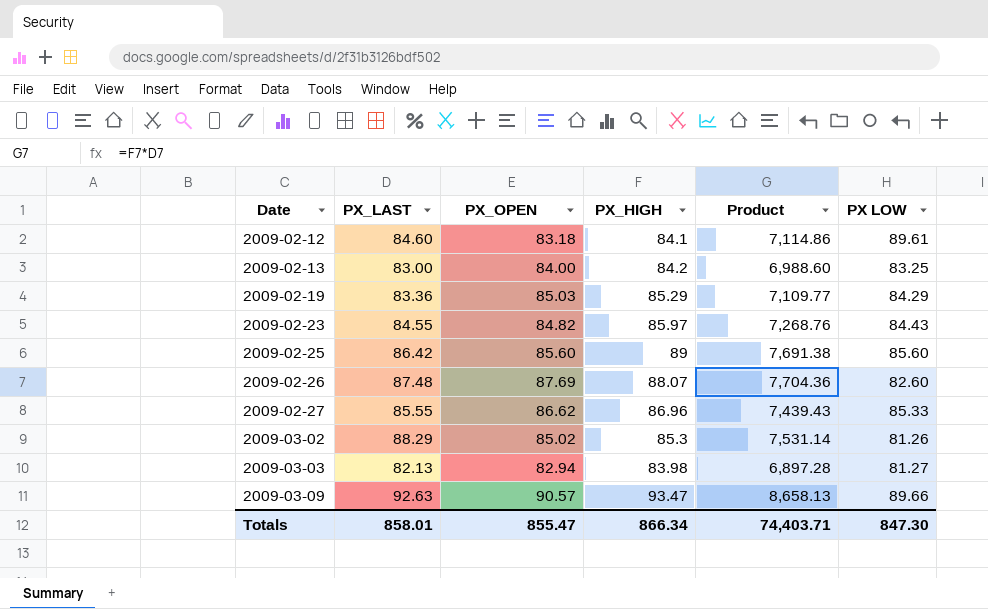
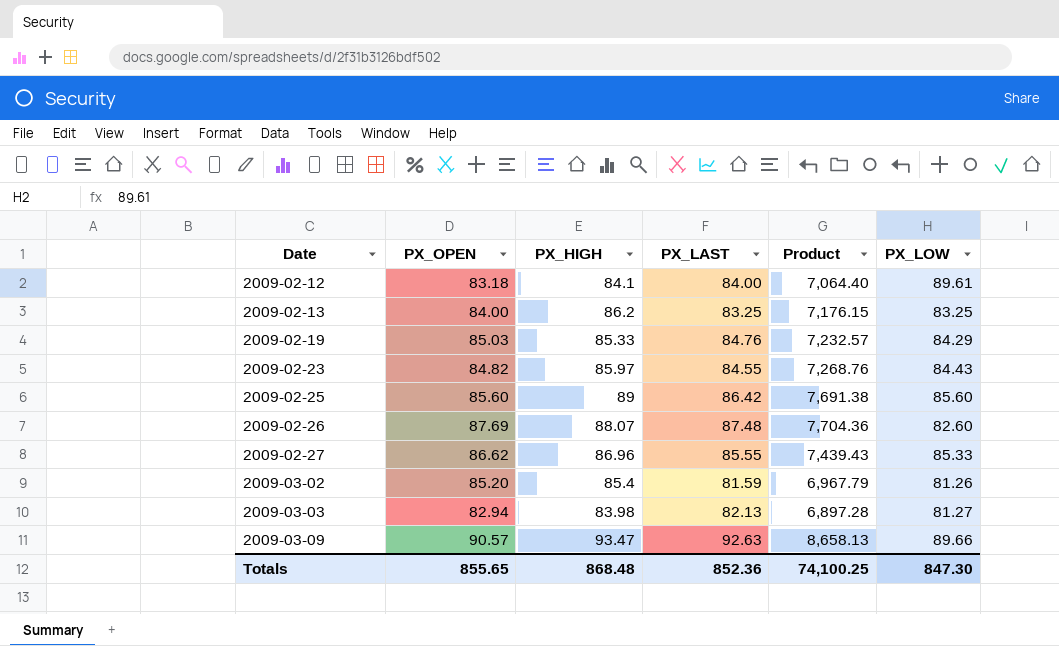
column PX_LAST | position: 2 -> 4
column name: PX LOW -> PX_LOW
2009-02-12 | PX_LAST: 84.60 -> 84.00
2009-02-12 | Product: 7,114.86 -> 7,064.40
2009-02-13 | PX_HIGH: 84.2 -> 86.2
2009-02-13 | PX_LAST: 83.00 -> 83.25
2009-02-13 | Product: 6,988.60 -> 7,176.15
2009-02-19 | PX_HIGH: 85.29 -> 85.33
2009-02-19 | PX_LAST: 83.36 -> 84.76
2009-02-19 | Product: 7,109.77 -> 7,232.57
2009-03-02 | PX_OPEN: 85.02 -> 85.20
2009-03-02 | PX_HIGH: 85.3 -> 85.4
2009-03-02 | PX_LAST: 88.29 -> 81.59
2009-03-02 | Product: 7,531.14 -> 6,967.79
Totals | PX_OPEN: 855.47 -> 855.65
Totals | PX_HIGH: 866.34 -> 868.48
Totals | PX_LAST: 858.01 -> 852.36
Totals | Product: 74,403.71 -> 74,100.25

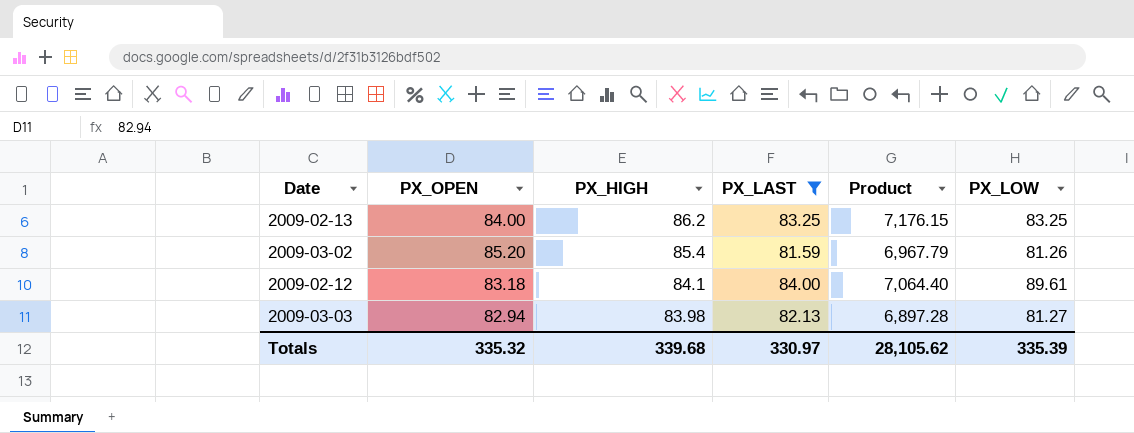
filter: none -> PX_LAST <= 84.00
row order: Date ascending -> PX_HIGH descending
Totals | PX_OPEN: 855.65 -> 335.32
Totals | PX_HIGH: 868.48 -> 339.68
Totals | PX_LAST: 852.36 -> 330.97
Totals | Product: 74,100.25 -> 28,105.62
Totals | PX_LOW: 847.30 -> 335.39

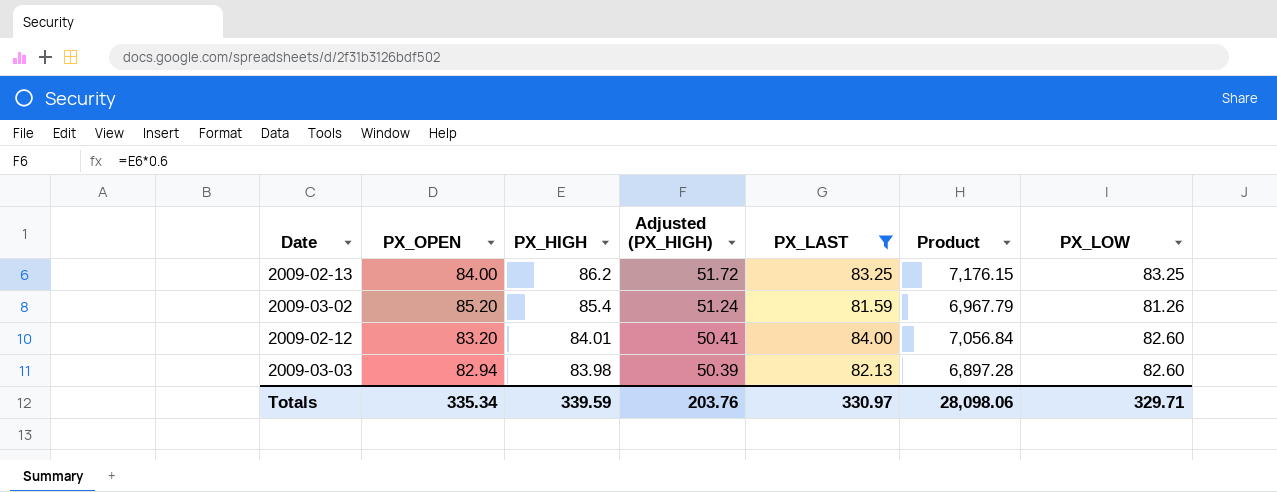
column Adjusted (PX_HIGH) | formula: none -> [PX_HIGH] * 0.6
2009-02-12 | PX_OPEN: 83.18 -> 83.20
2009-02-12 | PX_HIGH: 84.1 -> 84.01
2009-02-12 | Product: 7,064.40 -> 7,056.84
2009-02-12 | PX_LOW: 89.61 -> 82.60
2009-03-03 | PX_LOW: 81.27 -> 82.60
Totals | PX_OPEN: 335.32 -> 335.34
Totals | PX_HIGH: 339.68 -> 339.59
Totals | Product: 28,105.62 -> 28,098.06
Totals | PX_LOW: 335.39 -> 329.71

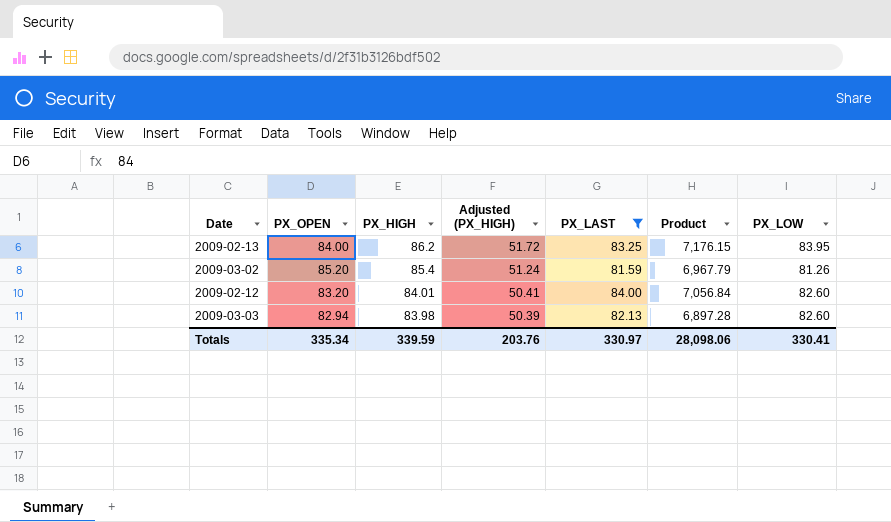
2009-02-13 | PX_LOW: 83.25 -> 83.95
Totals | PX_LOW: 329.71 -> 330.41

